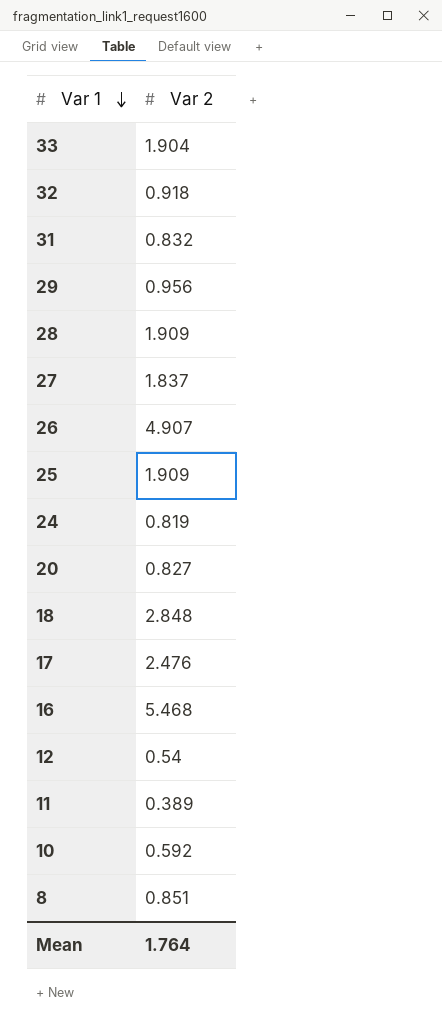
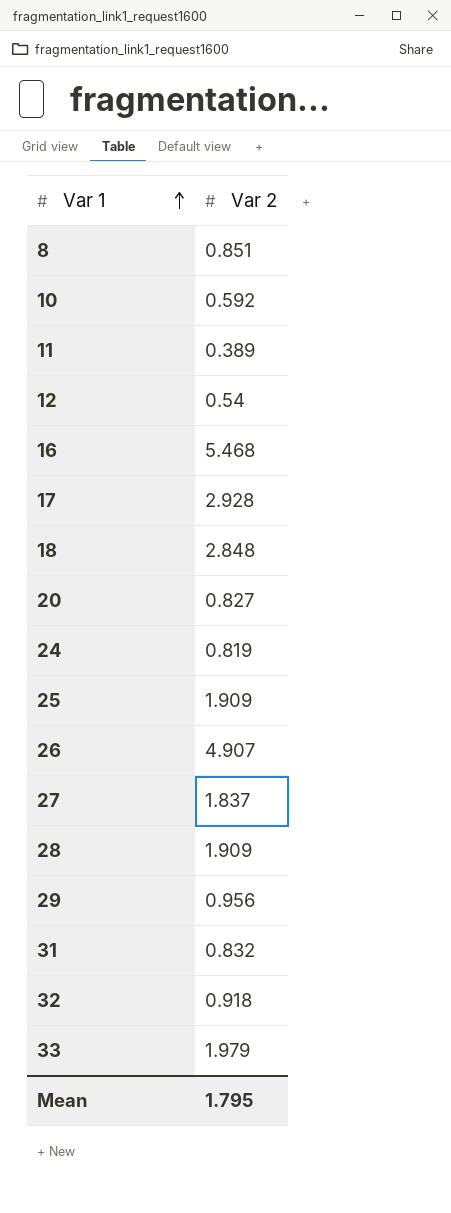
row order: Var 1 descending -> Var 1 ascending
17 | Var 2: 2.476 -> 2.928
33 | Var 2: 1.904 -> 1.979
Mean | Var 2: 1.764 -> 1.795

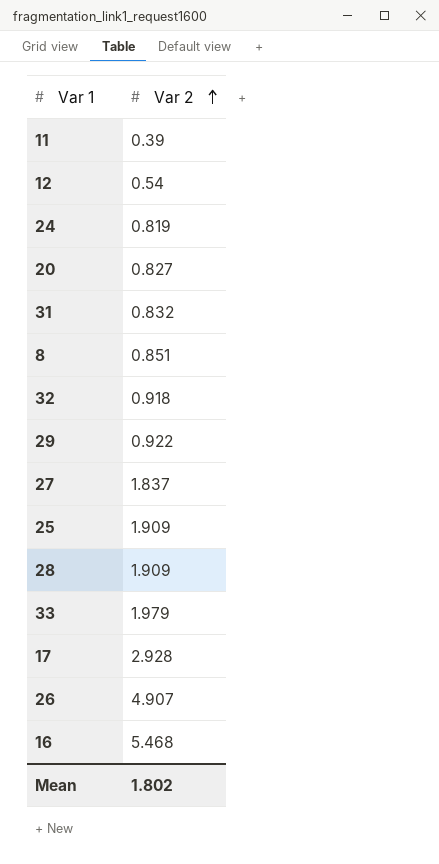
row order: Var 1 ascending -> Var 2 ascending
row 10: 0.592 -> none
row 18: 2.848 -> none
11 | Var 2: 0.389 -> 0.39
29 | Var 2: 0.956 -> 0.922
Mean | Var 2: 1.795 -> 1.802

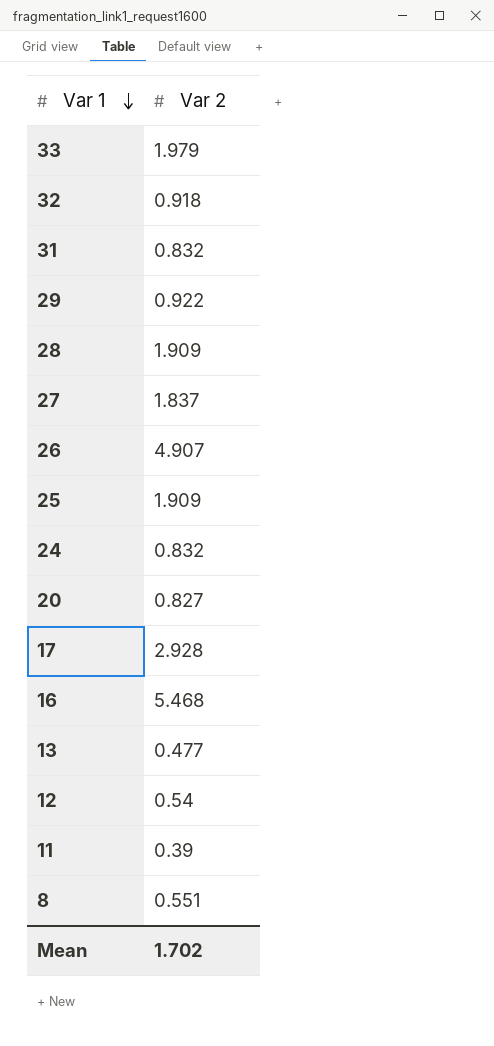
row order: Var 2 ascending -> Var 1 descending
24 | Var 2: 0.819 -> 0.832
row 13: none -> 0.477
8 | Var 2: 0.851 -> 0.551
Mean | Var 2: 1.802 -> 1.702

